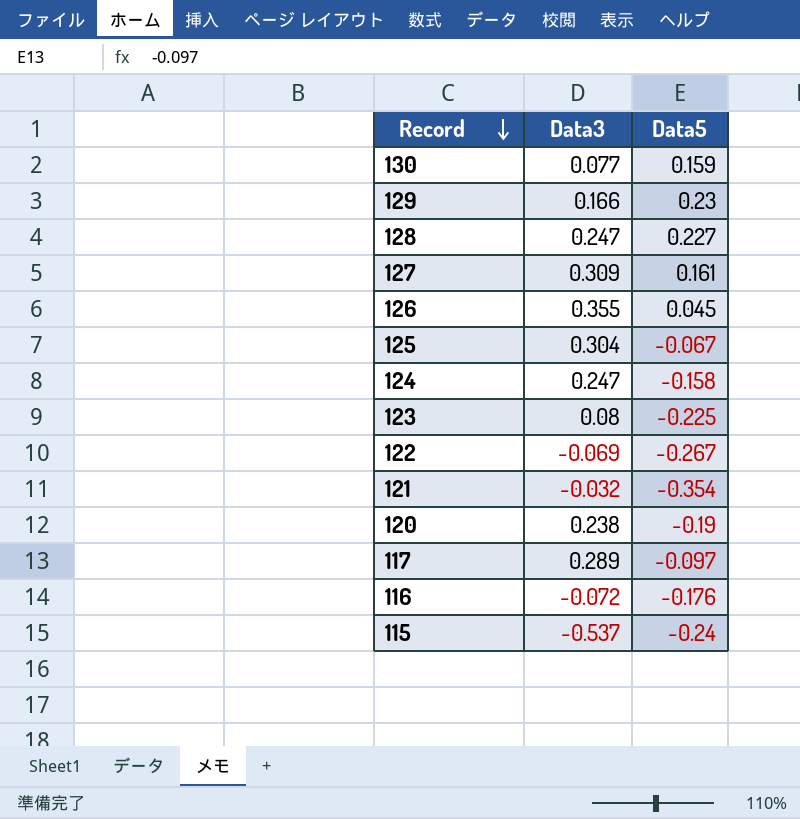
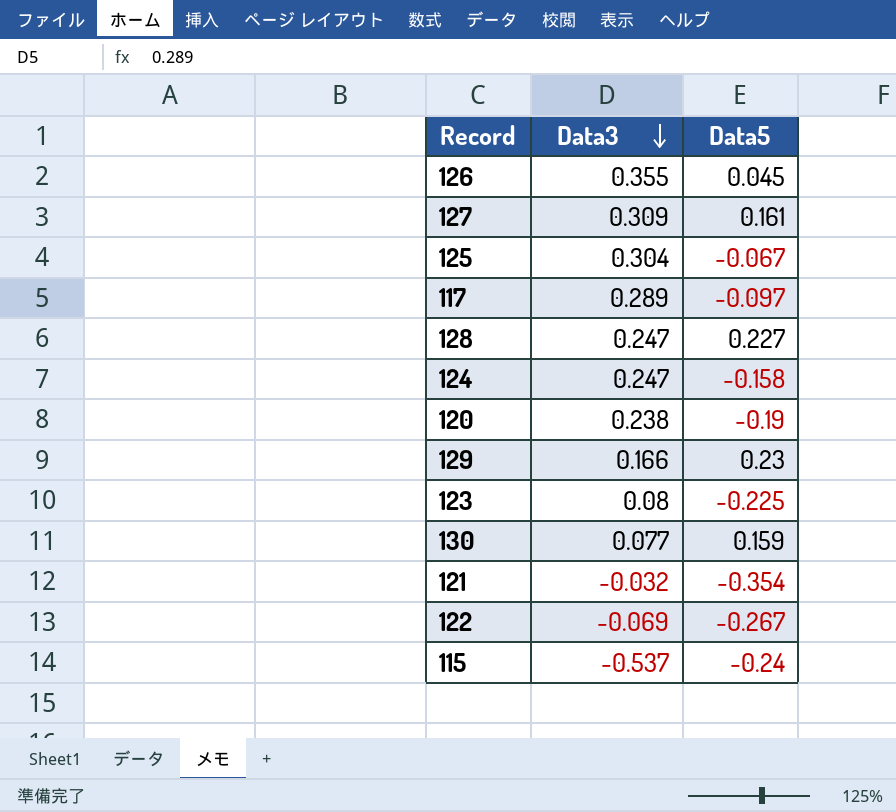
row order: Record descending -> Data3 descending
row 116: -0.072 | -0.176 -> none

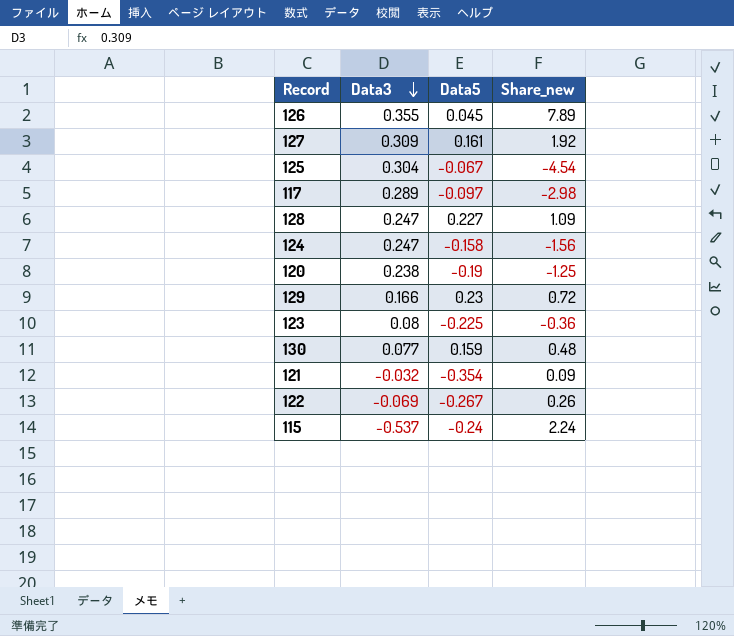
column Share_new | formula: none -> [Data3] / [Data5]

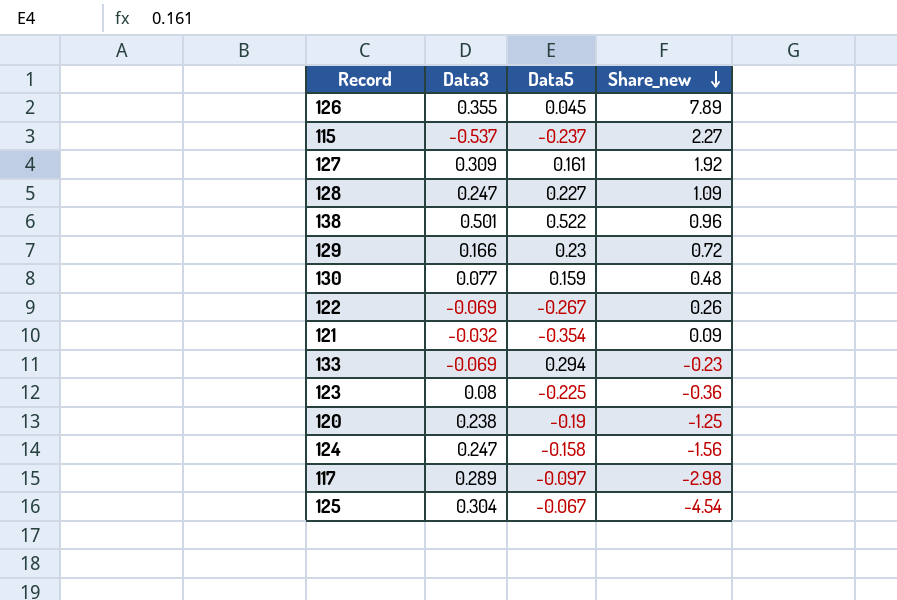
row order: Data3 descending -> Share_new descending
115 | Data5: -0.24 -> -0.237
115 | Share_new: 2.24 -> 2.27
row 138: none -> 0.501 | 0.522 | 0.96
row 133: none -> -0.069 | 0.294 | -0.23

